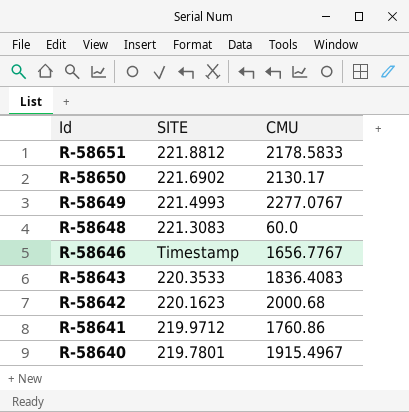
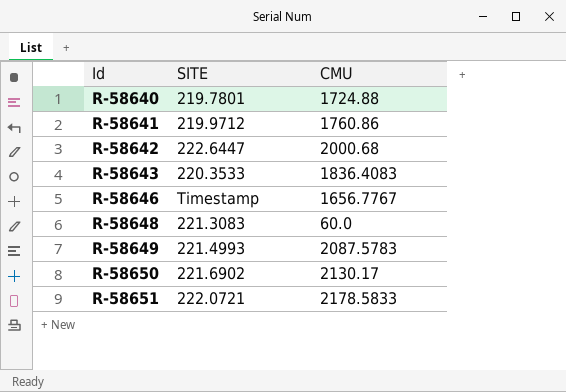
row order: Id descending -> Id ascending
R-58640 | CMU: 1915.4967 -> 1724.88
R-58642 | SITE: 220.1623 -> 222.6447
R-58649 | CMU: 2277.0767 -> 2087.5783
R-58651 | SITE: 221.8812 -> 222.0721

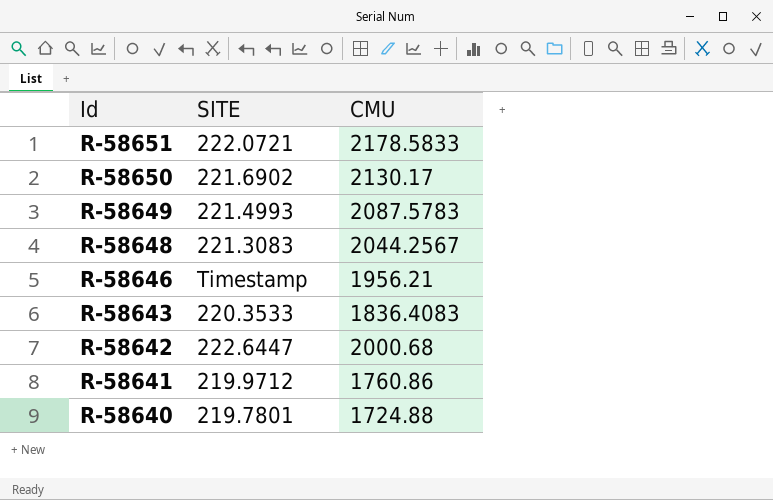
row order: Id ascending -> Id descending
R-58648 | CMU: 60.0 -> 2044.2567
R-58646 | CMU: 1656.7767 -> 1956.21

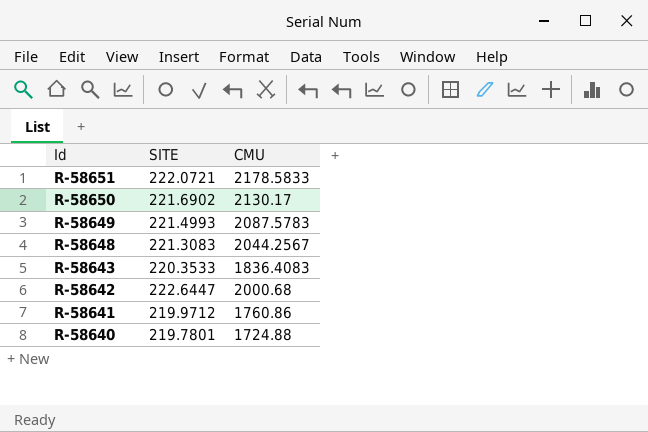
row R-58646: Timestamp | 1956.21 -> none

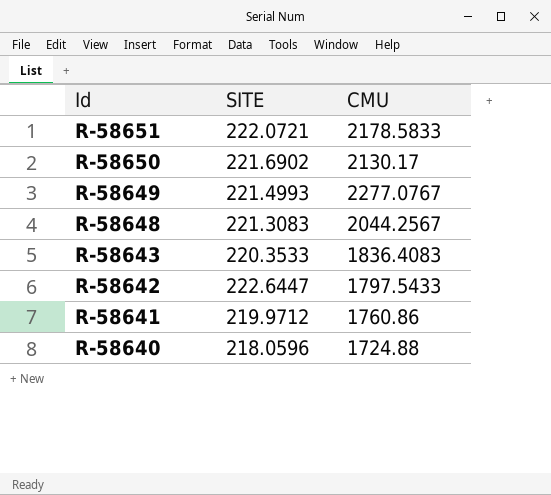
R-58649 | CMU: 2087.5783 -> 2277.0767
R-58642 | CMU: 2000.68 -> 1797.5433
R-58640 | SITE: 219.7801 -> 218.0596

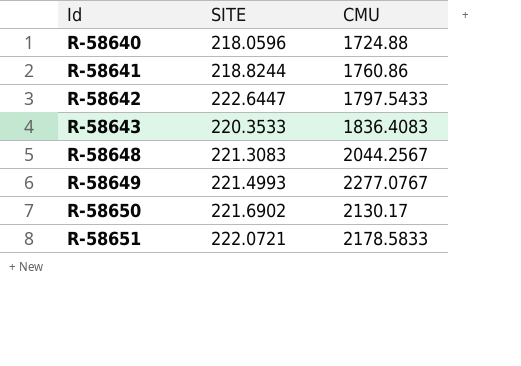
row order: Id descending -> Id ascending
R-58641 | SITE: 219.9712 -> 218.8244

